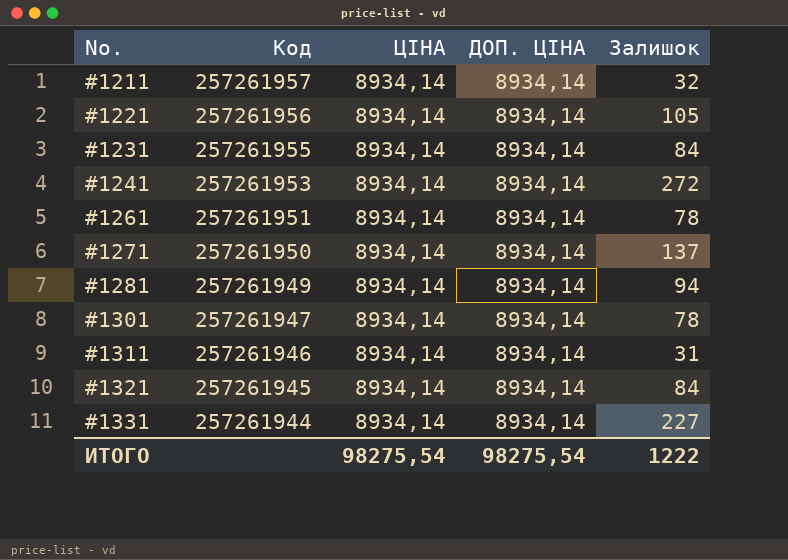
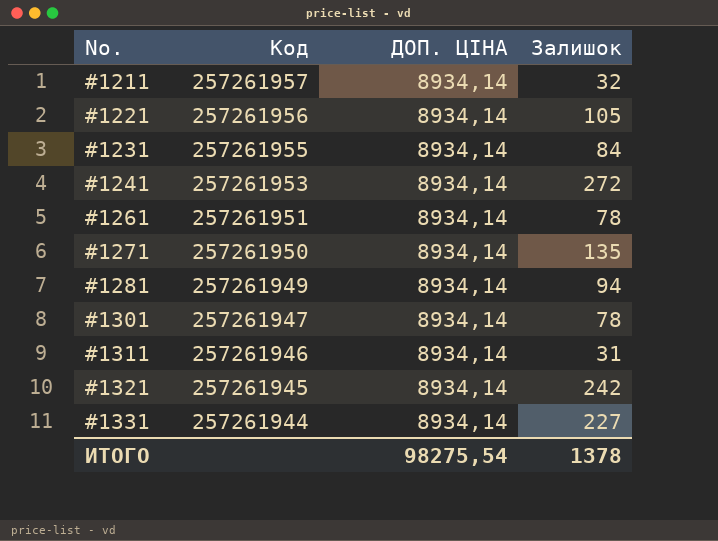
column ЦІНА | position: 3 -> none
#1271 | Залишок: 137 -> 135
#1321 | Залишок: 84 -> 242
ИТОГО | Залишок: 1222 -> 1378

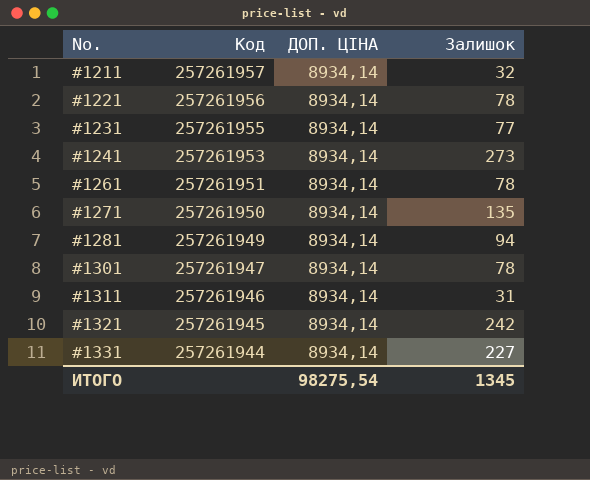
#1221 | Залишок: 105 -> 78
#1231 | Залишок: 84 -> 77
#1241 | Залишок: 272 -> 273
ИТОГО | Залишок: 1378 -> 1345

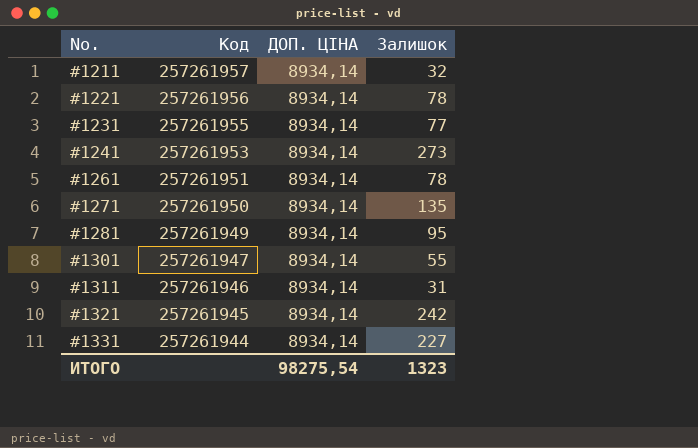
#1281 | Залишок: 94 -> 95
#1301 | Залишок: 78 -> 55
ИТОГО | Залишок: 1345 -> 1323

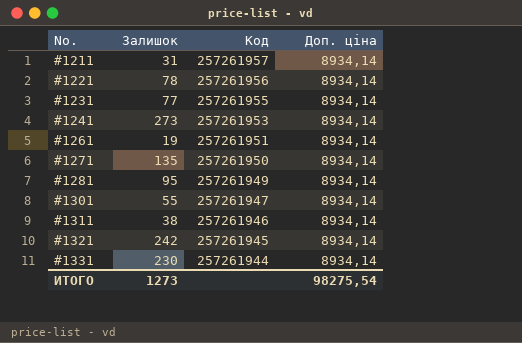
column Залишок | position: 4 -> 2
column name: ДОП. ЦІНА -> Доп. ціна
#1211 | Залишок: 32 -> 31
#1261 | Залишок: 78 -> 19
#1311 | Залишок: 31 -> 38
#1331 | Залишок: 227 -> 230
ИТОГО | Залишок: 1323 -> 1273

